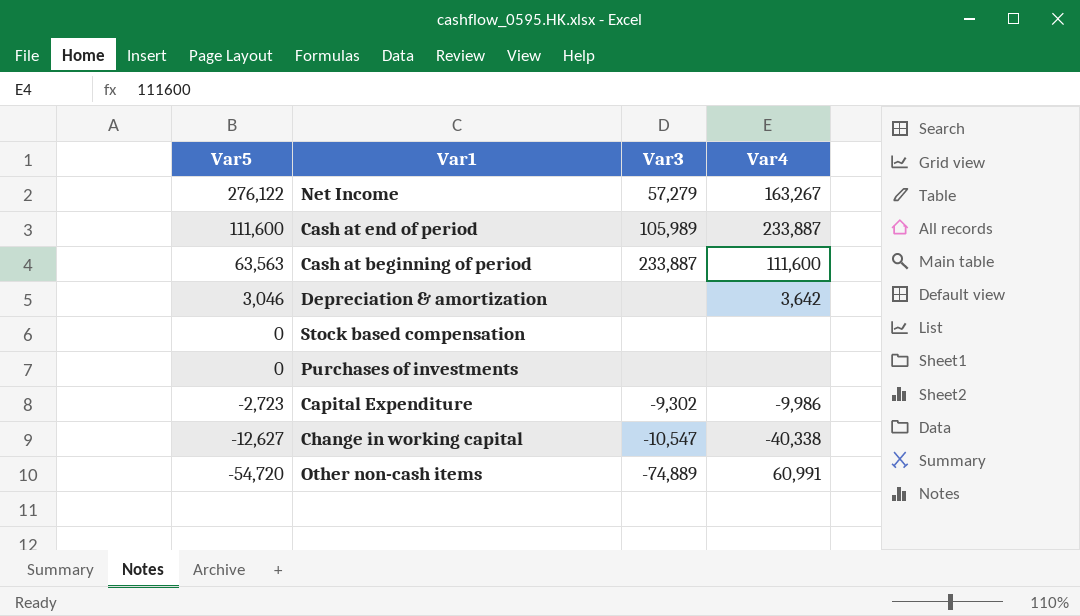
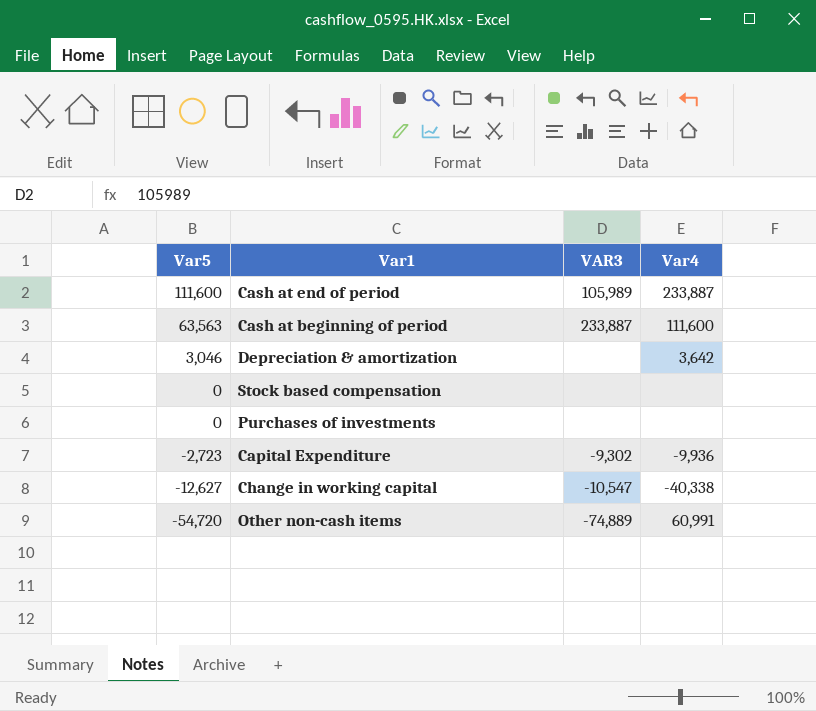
column name: Var3 -> VAR3
row Net Income: 276,122 | 57,279 | 163,267 -> none
Capital Expenditure | Var4: -9,986 -> -9,936

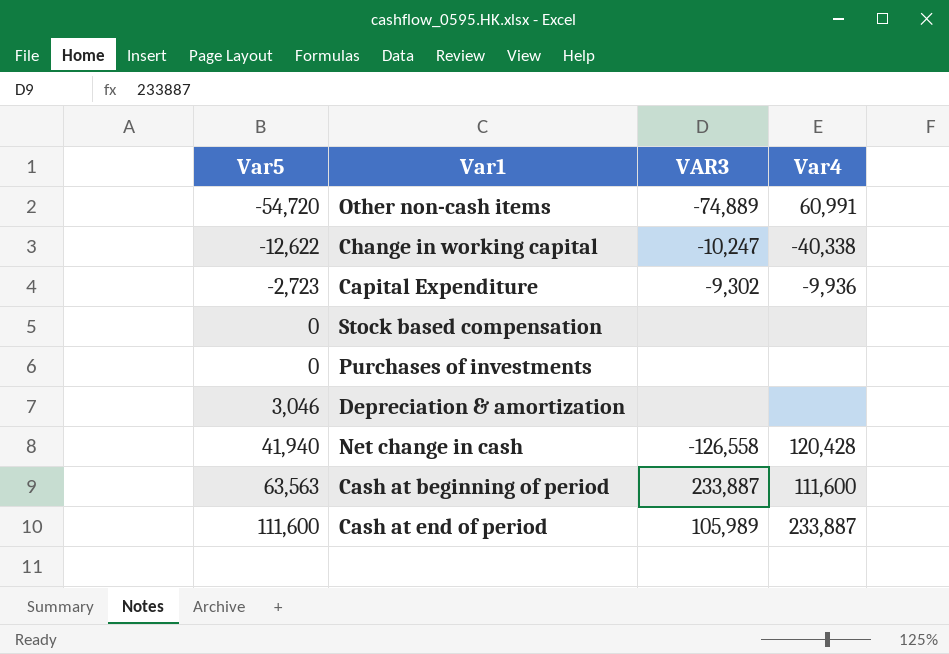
row order: Var5 descending -> Var5 ascending
Change in working capital | Var5: -12,627 -> -12,622
Change in working capital | VAR3: -10,547 -> -10,247
Depreciation & amortization | Var4: 3,642 -> none
row Net change in cash: none -> 41,940 | -126,558 | 120,428

